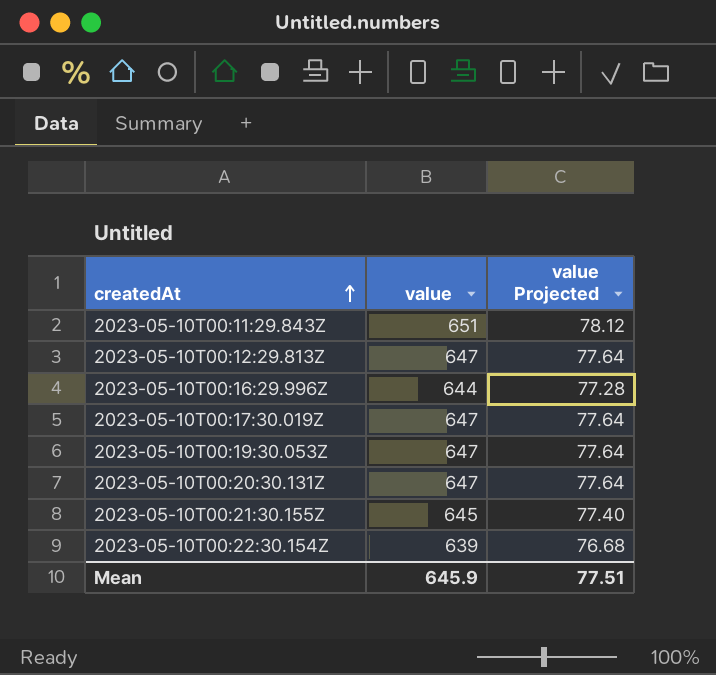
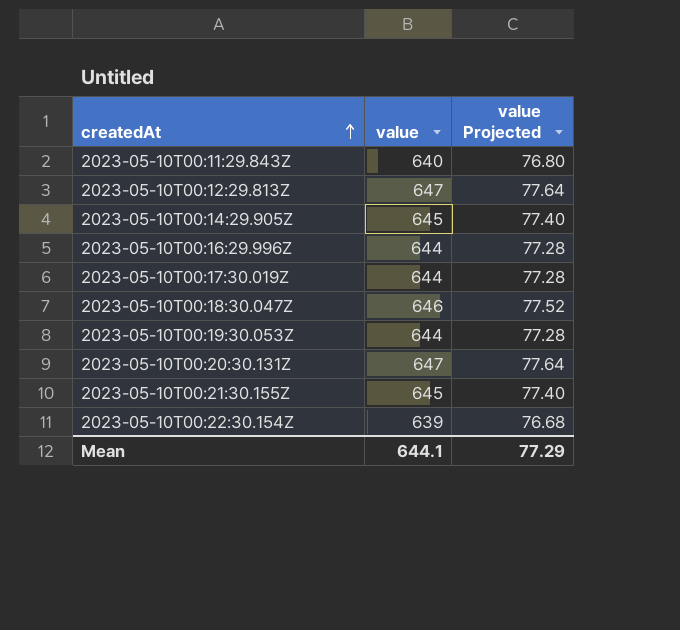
2023-05-10T00:11:29.843Z | value: 651 -> 640
2023-05-10T00:11:29.843Z | value Projected: 78.12 -> 76.80
row 2023-05-10T00:14:29.905Z: none -> 645 | 77.40
2023-05-10T00:17:30.019Z | value: 647 -> 644
2023-05-10T00:17:30.019Z | value Projected: 77.64 -> 77.28
row 2023-05-10T00:18:30.047Z: none -> 646 | 77.52
2023-05-10T00:19:30.053Z | value: 647 -> 644
2023-05-10T00:19:30.053Z | value Projected: 77.64 -> 77.28
Mean | value: 645.9 -> 644.1
Mean | value Projected: 77.51 -> 77.29

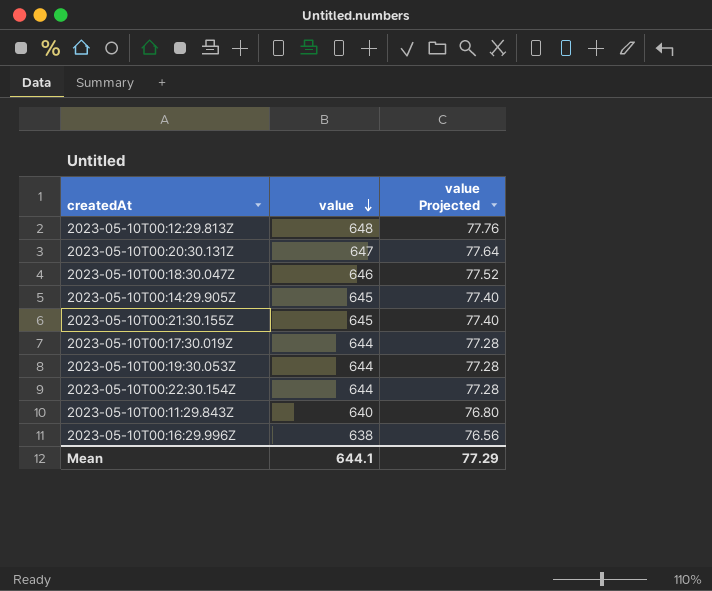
row order: createdAt ascending -> value descending
2023-05-10T00:12:29.813Z | value: 647 -> 648
2023-05-10T00:12:29.813Z | value Projected: 77.64 -> 77.76
2023-05-10T00:22:30.154Z | value: 639 -> 644
2023-05-10T00:22:30.154Z | value Projected: 76.68 -> 77.28
2023-05-10T00:16:29.996Z | value: 644 -> 638
2023-05-10T00:16:29.996Z | value Projected: 77.28 -> 76.56

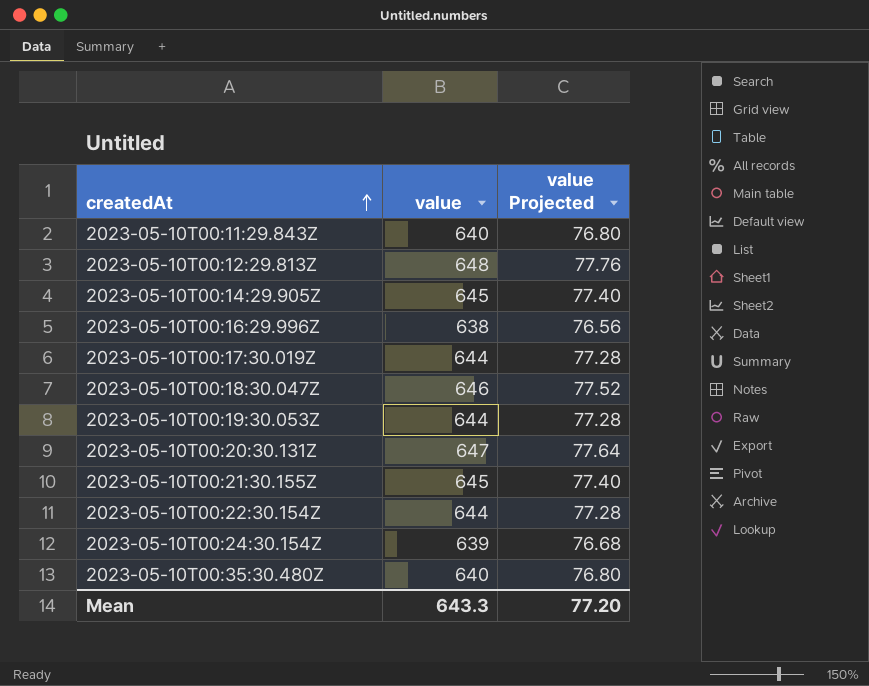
row order: value descending -> createdAt ascending
row 2023-05-10T00:24:30.154Z: none -> 639 | 76.68
row 2023-05-10T00:35:30.480Z: none -> 640 | 76.80
Mean | value: 644.1 -> 643.3
Mean | value Projected: 77.29 -> 77.20

